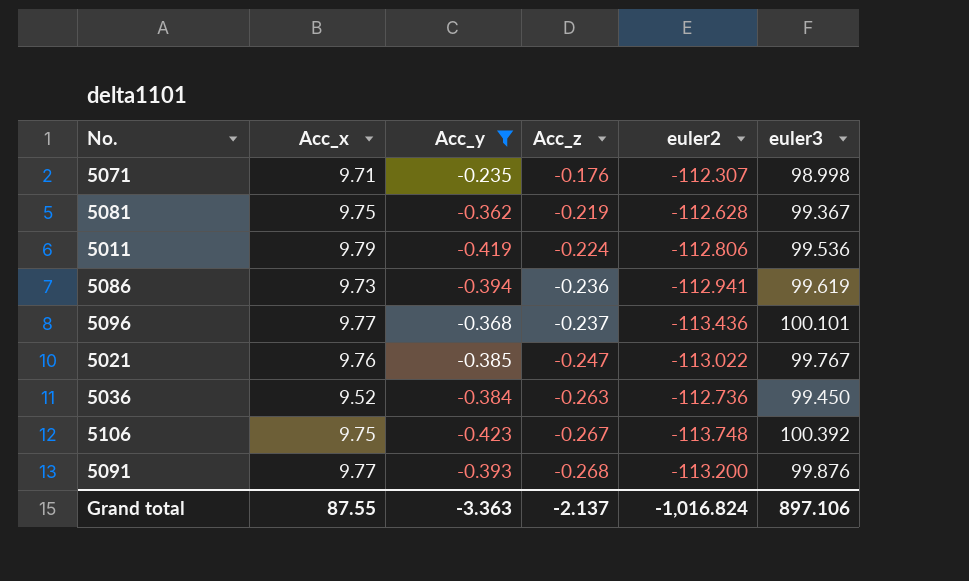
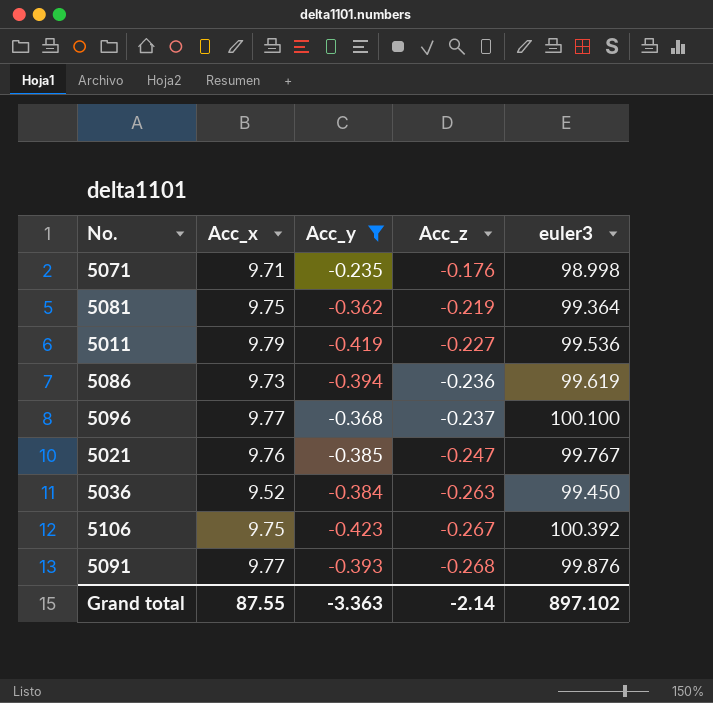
column euler2 | position: 5 -> none
5081 | euler3: 99.367 -> 99.364
5011 | Acc_z: -0.224 -> -0.227
5096 | euler3: 100.101 -> 100.100
Grand total | Acc_z: -2.137 -> -2.14
Grand total | euler3: 897.106 -> 897.102

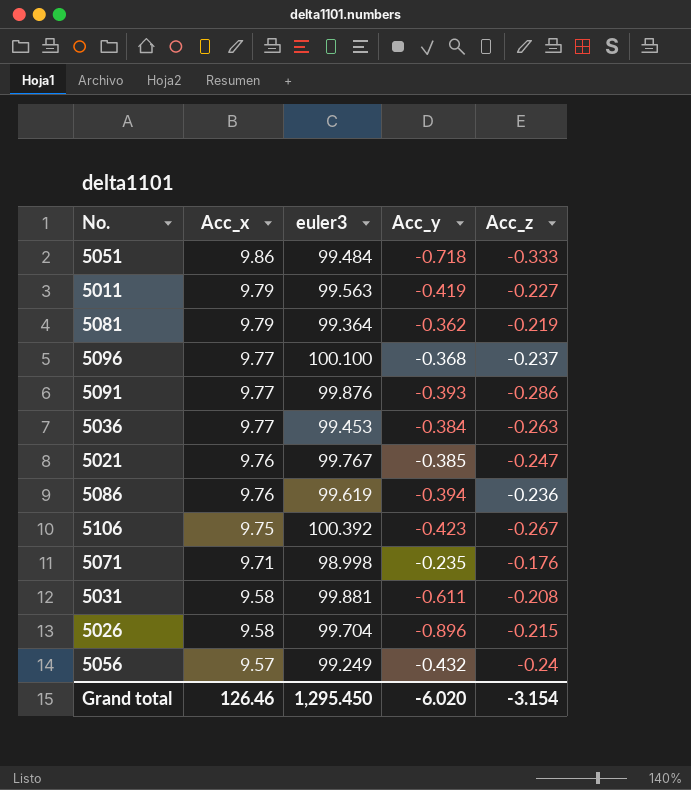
filter: Acc_y >= -0.423 -> none
row order: Acc_z descending -> Acc_x descending
column euler3 | position: 5 -> 3
5011 | euler3: 99.536 -> 99.563
5081 | Acc_x: 9.75 -> 9.79
5091 | Acc_z: -0.268 -> -0.286
5036 | Acc_x: 9.52 -> 9.77
5036 | euler3: 99.450 -> 99.453
5086 | Acc_x: 9.73 -> 9.76
Grand total | Acc_x: 87.55 -> 126.46
Grand total | euler3: 897.102 -> 1,295.450
Grand total | Acc_y: -3.363 -> -6.020
Grand total | Acc_z: -2.14 -> -3.154

